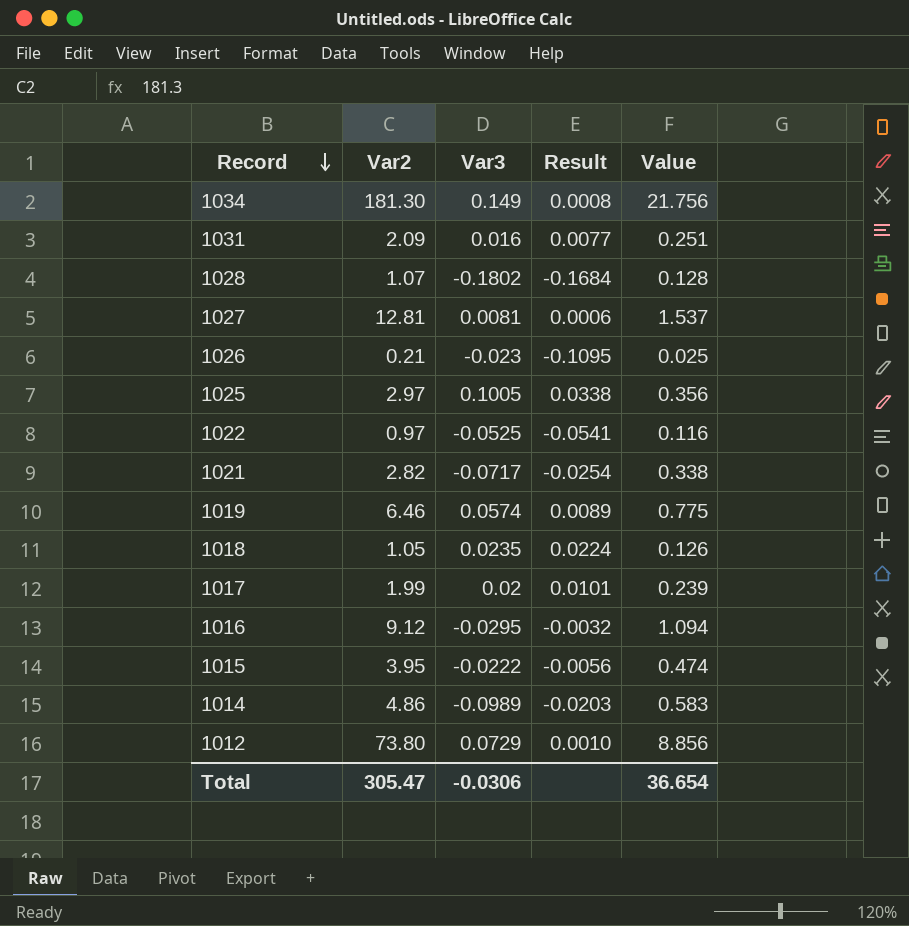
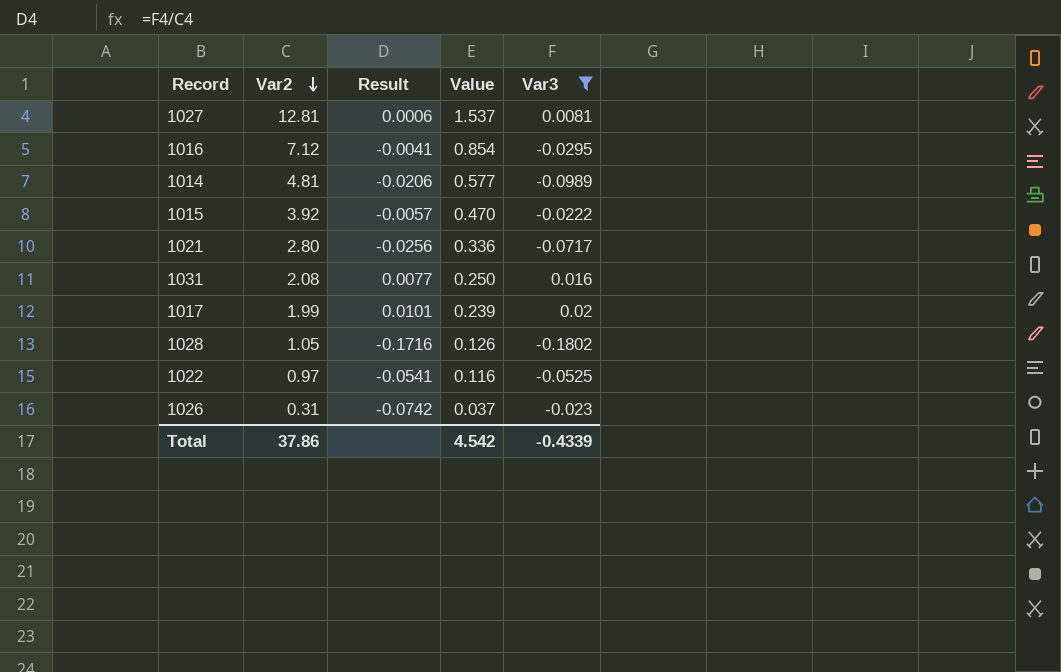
filter: none -> Var3 <= 0.02
row order: Record descending -> Var2 descending
column Var3 | position: 3 -> 5
1016 | Var2: 9.12 -> 7.12
1016 | Result: -0.0032 -> -0.0041
1016 | Value: 1.094 -> 0.854
1014 | Var2: 4.86 -> 4.81
1014 | Result: -0.0203 -> -0.0206
1014 | Value: 0.583 -> 0.577
1015 | Var2: 3.95 -> 3.92
1015 | Result: -0.0056 -> -0.0057
1015 | Value: 0.474 -> 0.470
1021 | Var2: 2.82 -> 2.80
1021 | Result: -0.0254 -> -0.0256
1021 | Value: 0.338 -> 0.336
1031 | Var2: 2.09 -> 2.08
1031 | Value: 0.251 -> 0.250
1028 | Var2: 1.07 -> 1.05
1028 | Result: -0.1684 -> -0.1716
1028 | Value: 0.128 -> 0.126
1026 | Var2: 0.21 -> 0.31
1026 | Result: -0.1095 -> -0.0742
1026 | Value: 0.025 -> 0.037
Total | Var2: 305.47 -> 37.86
Total | Value: 36.654 -> 4.542
Total | Var3: -0.0306 -> -0.4339

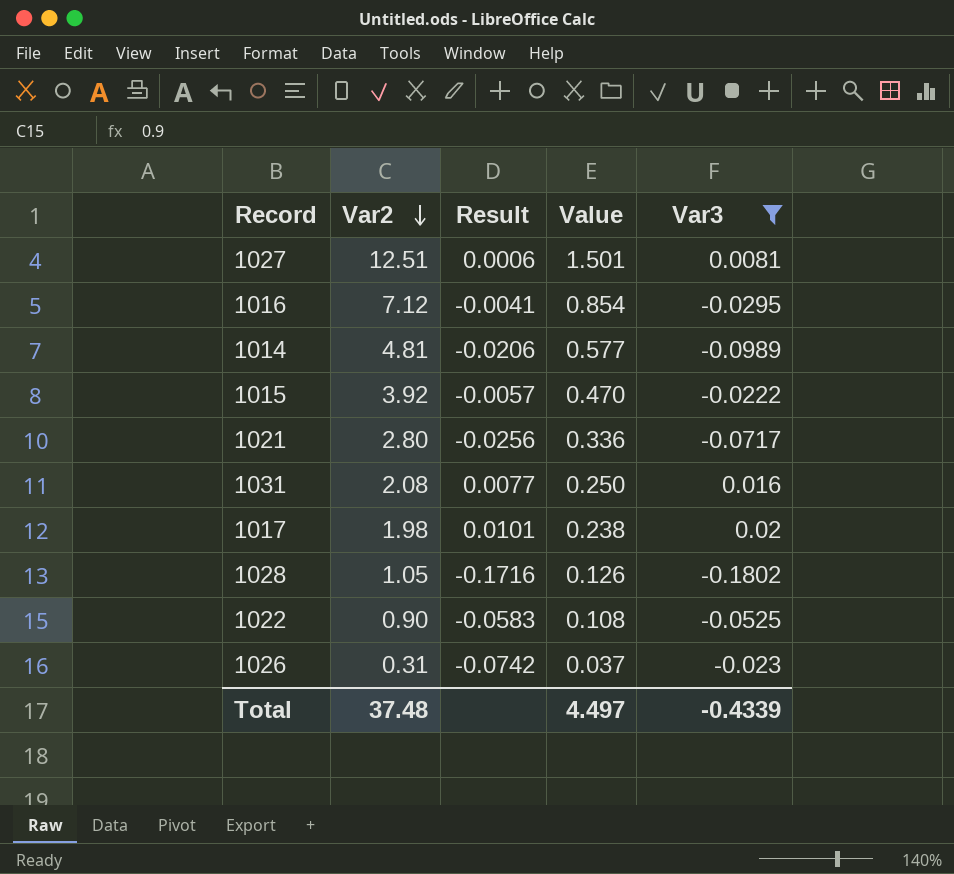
1027 | Var2: 12.81 -> 12.51
1027 | Value: 1.537 -> 1.501
1017 | Var2: 1.99 -> 1.98
1017 | Value: 0.239 -> 0.238
1022 | Var2: 0.97 -> 0.90
1022 | Result: -0.0541 -> -0.0583
1022 | Value: 0.116 -> 0.108
Total | Var2: 37.86 -> 37.48
Total | Value: 4.542 -> 4.497

